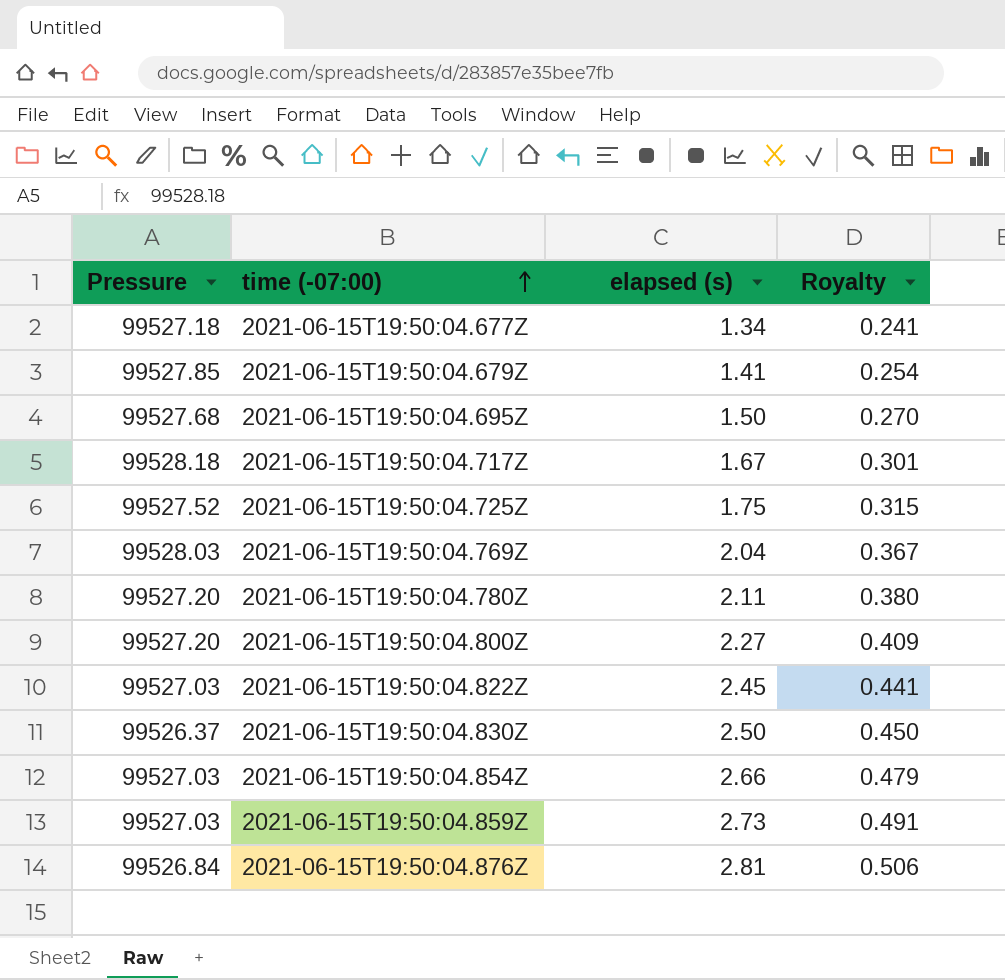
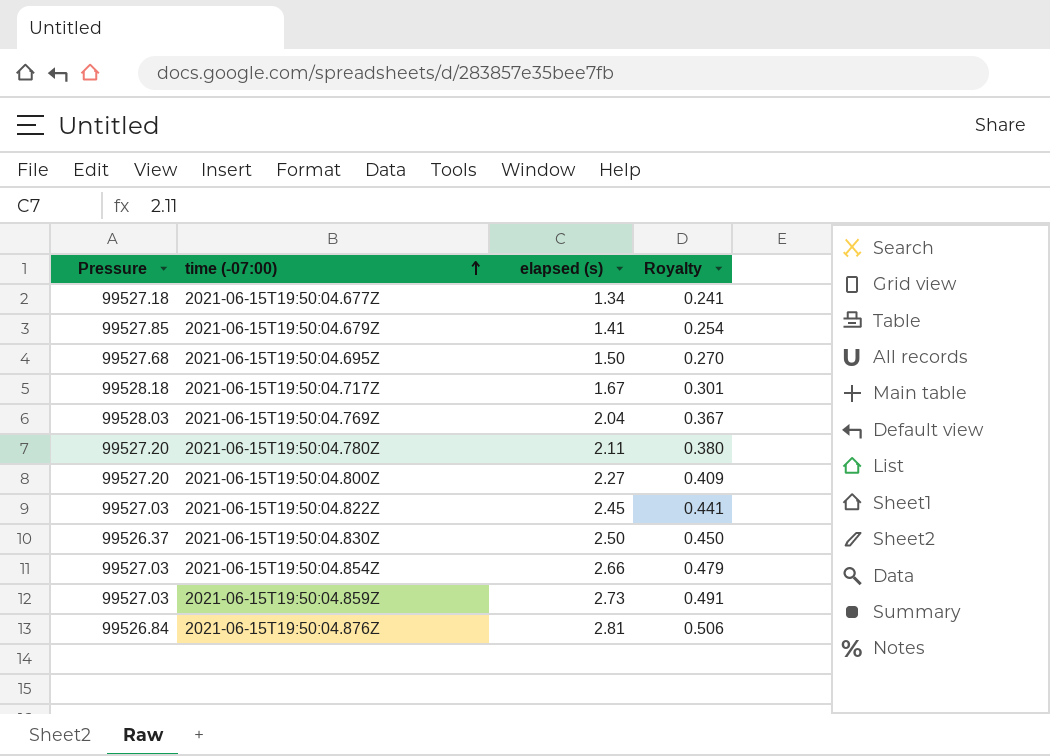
row 2021-06-15T19:50:04.725Z: 99527.52 | 1.75 | 0.315 -> none

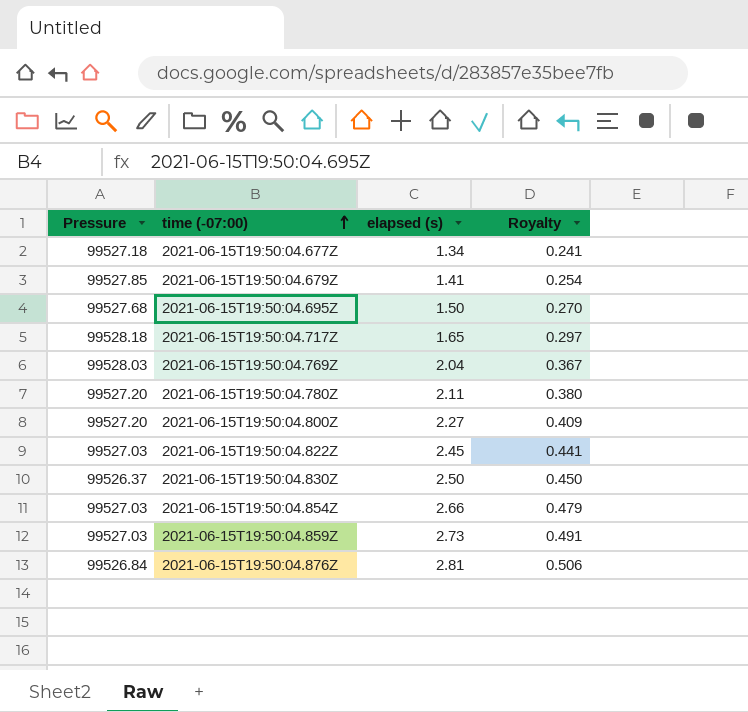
2021-06-15T19:50:04.717Z | elapsed (s): 1.67 -> 1.65
2021-06-15T19:50:04.717Z | Royalty: 0.301 -> 0.297

